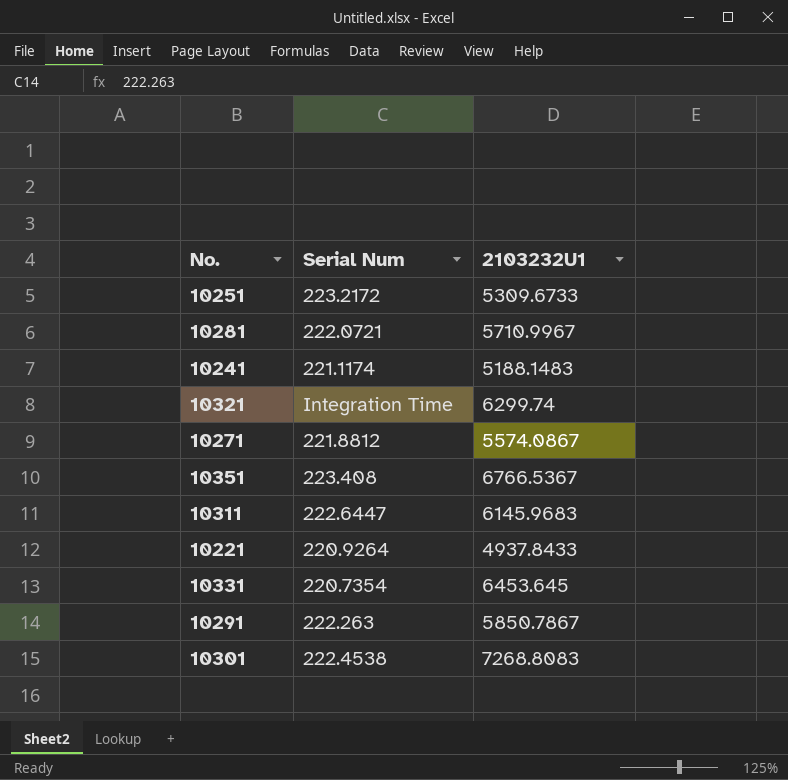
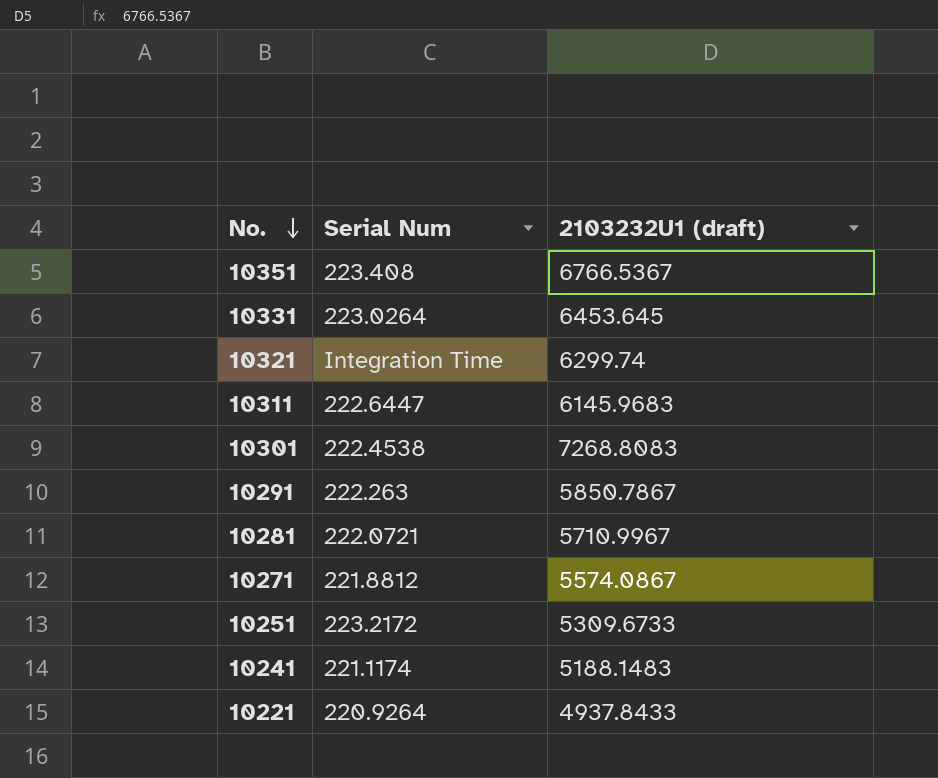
row order: none -> No. descending
column name: 2103232U1 -> 2103232U1 (draft)
10331 | Serial Num: 220.7354 -> 223.0264

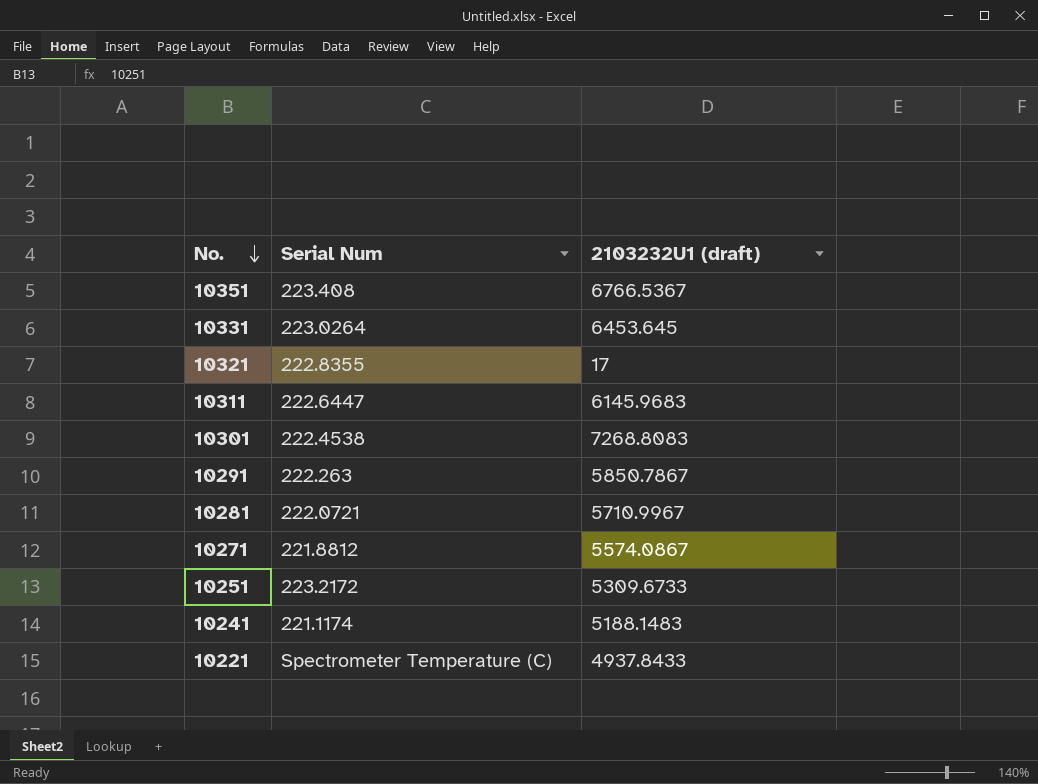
10321 | Serial Num: Integration Time -> 222.8355
10321 | 2103232U1 (draft): 6299.74 -> 17
10221 | Serial Num: 220.9264 -> Spectrometer Temperature (C)

